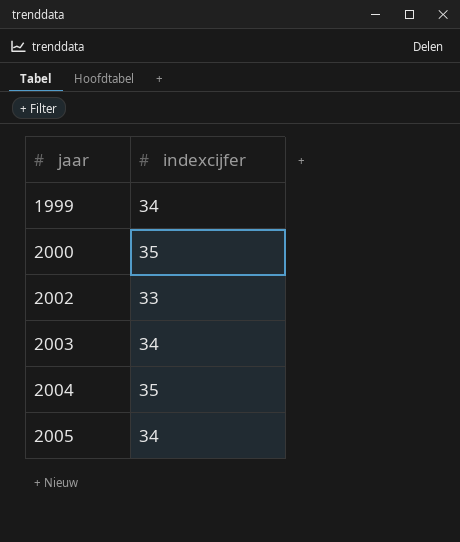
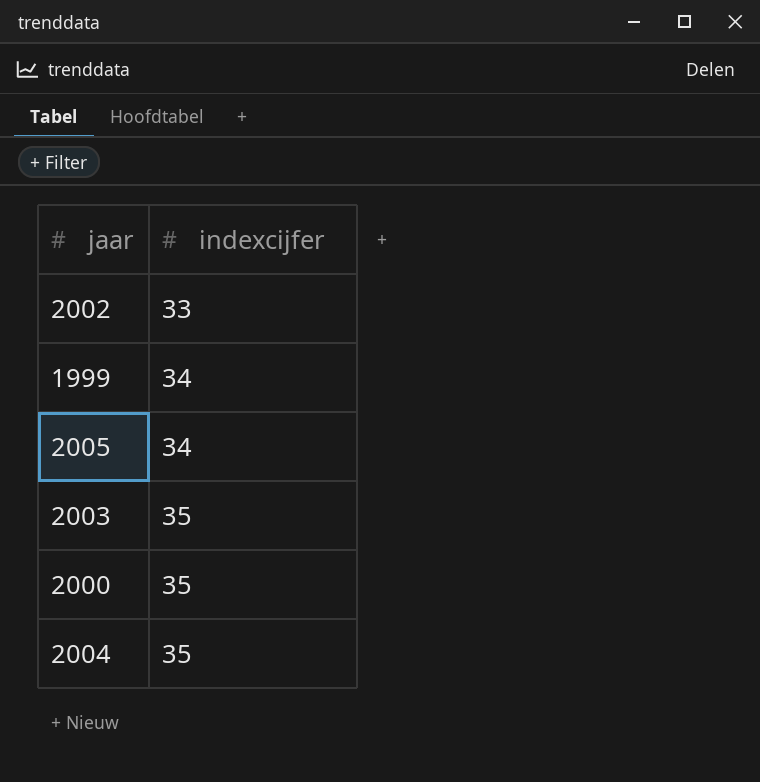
row order: jaar ascending -> indexcijfer ascending
2003 | indexcijfer: 34 -> 35

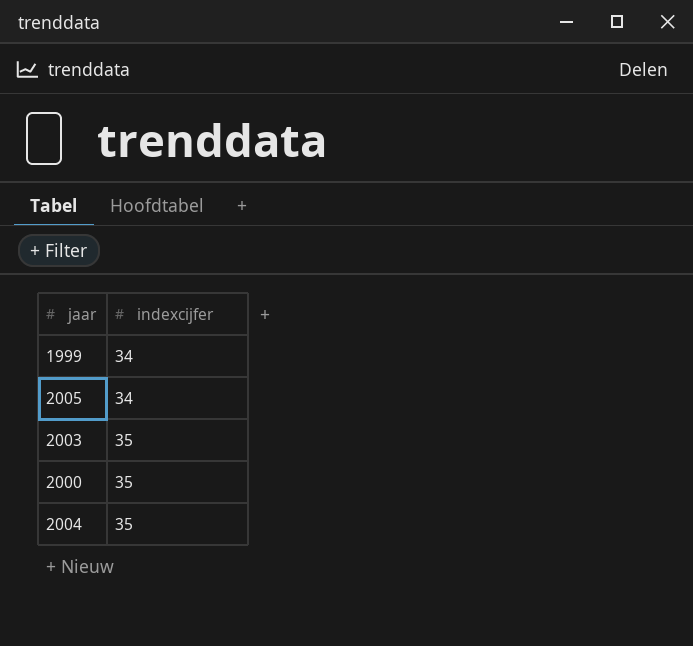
row 2002: 33 -> none

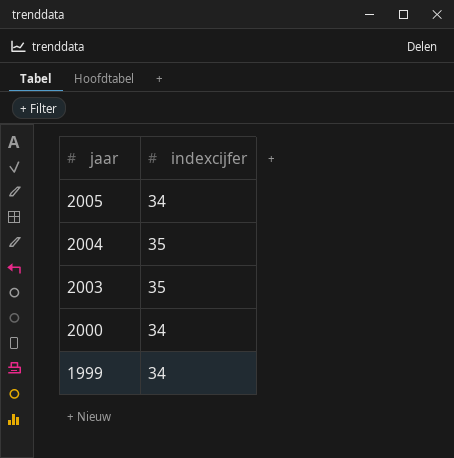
row order: indexcijfer ascending -> jaar descending
2000 | indexcijfer: 35 -> 34

